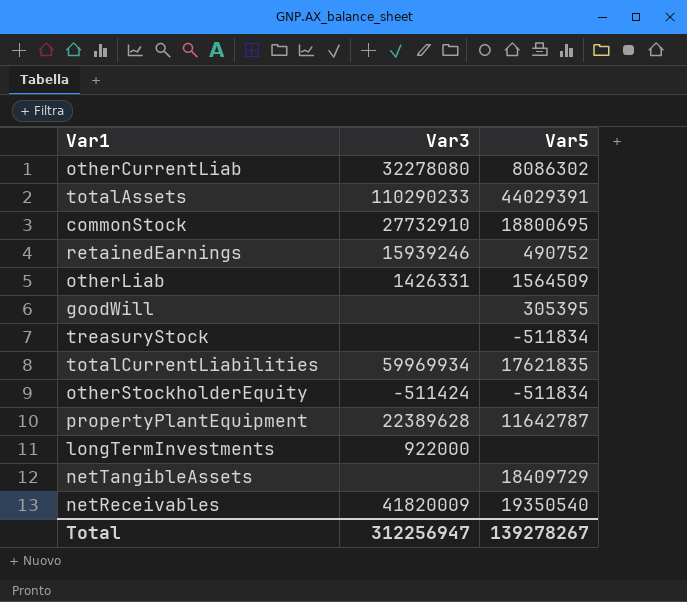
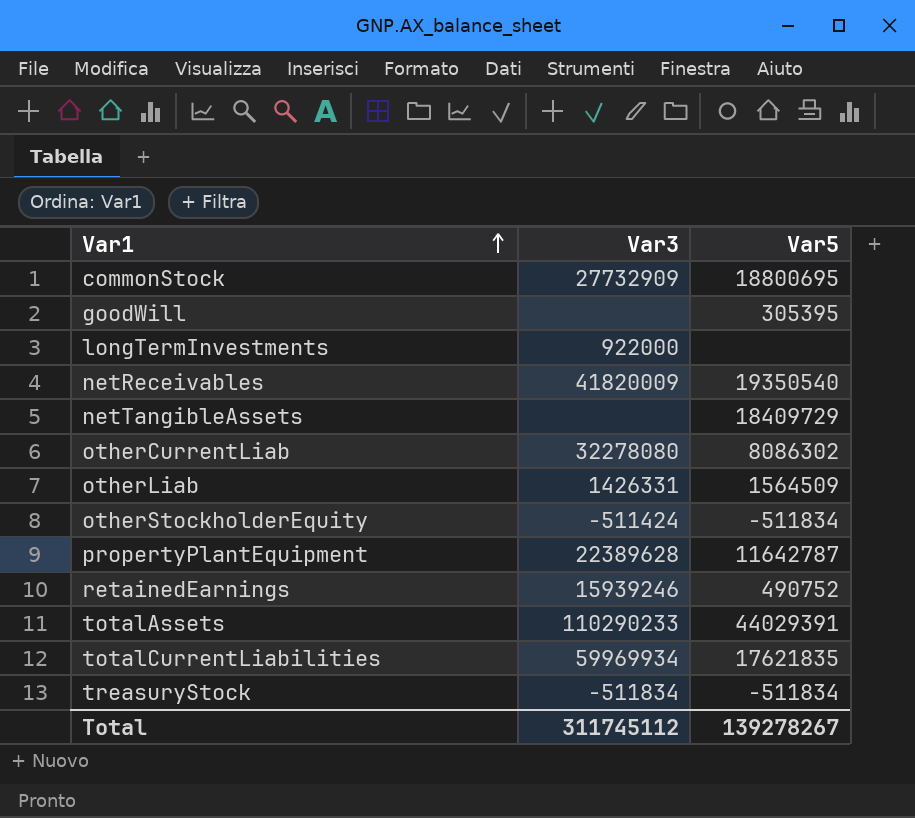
row order: none -> Var1 ascending
commonStock | Var3: 27732910 -> 27732909
treasuryStock | Var3: none -> -511834
Total | Var3: 312256947 -> 311745112

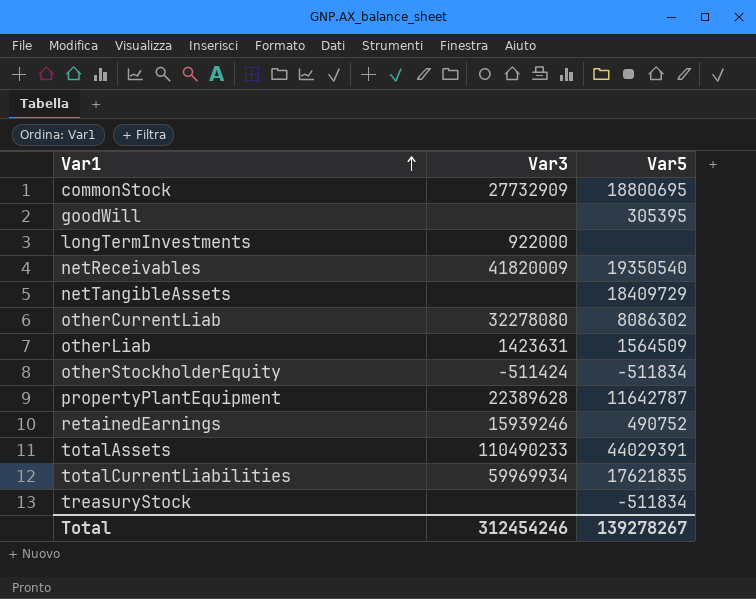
otherLiab | Var3: 1426331 -> 1423631
totalAssets | Var3: 110290233 -> 110490233
treasuryStock | Var3: -511834 -> none
Total | Var3: 311745112 -> 312454246

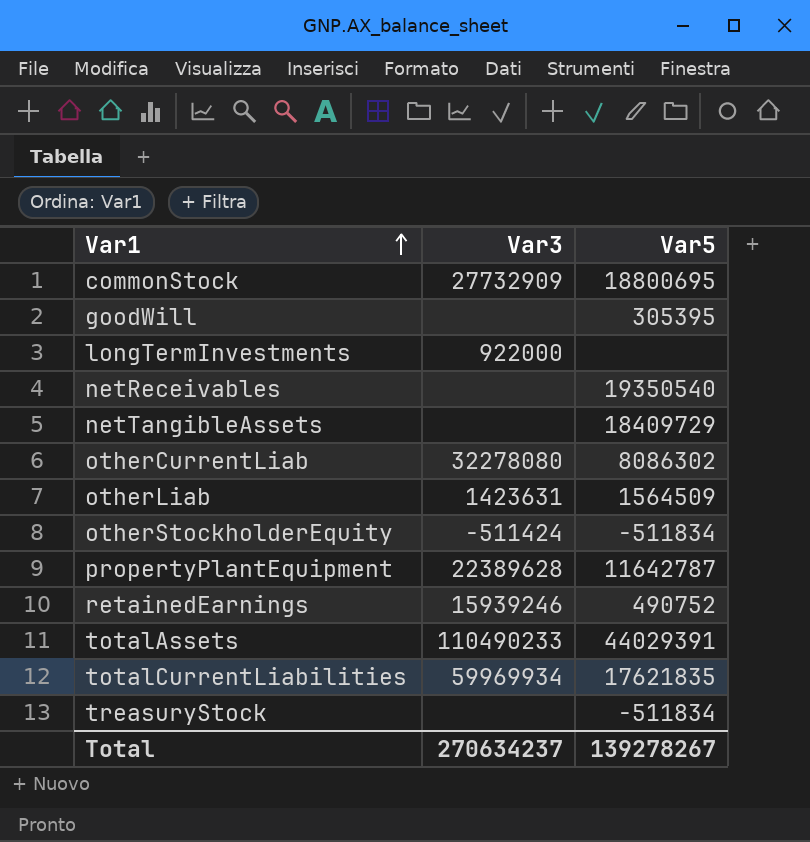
netReceivables | Var3: 41820009 -> none
Total | Var3: 312454246 -> 270634237

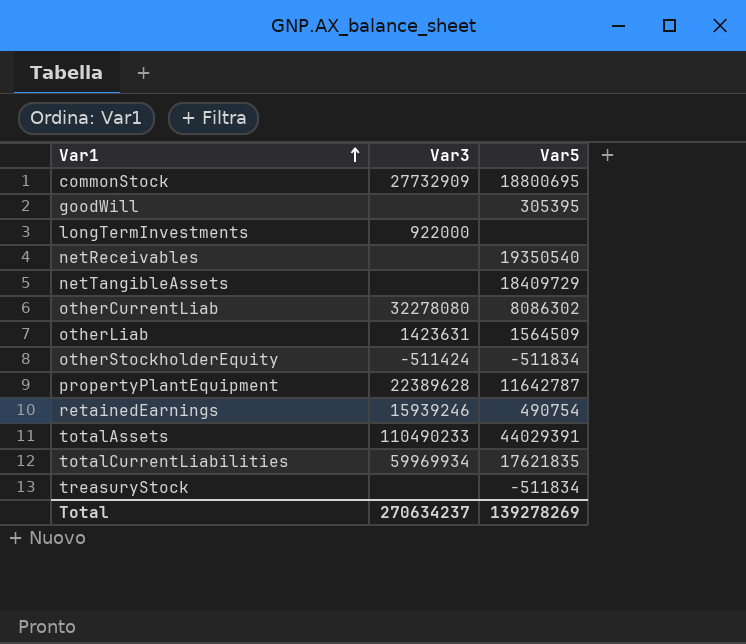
retainedEarnings | Var5: 490752 -> 490754
Total | Var5: 139278267 -> 139278269

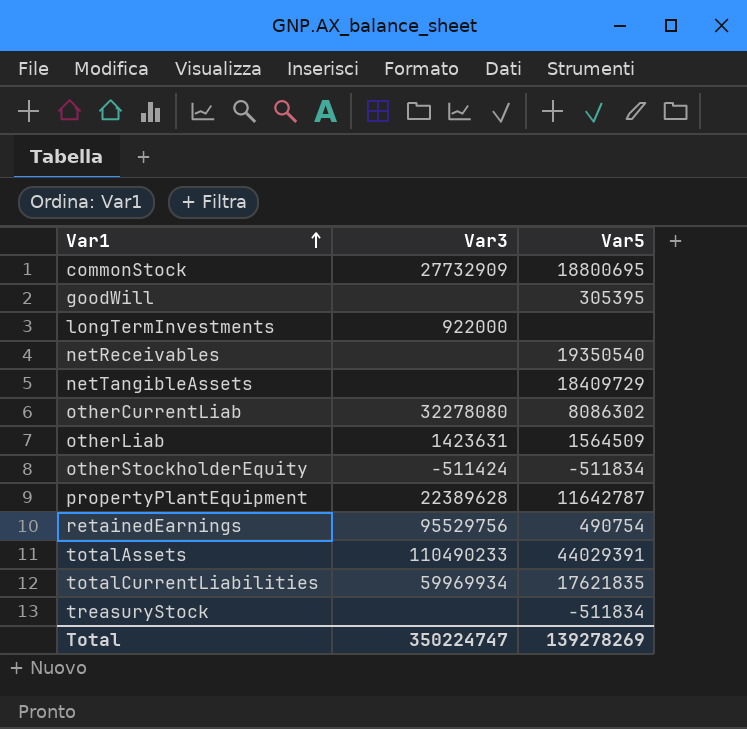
retainedEarnings | Var3: 15939246 -> 95529756
Total | Var3: 270634237 -> 350224747

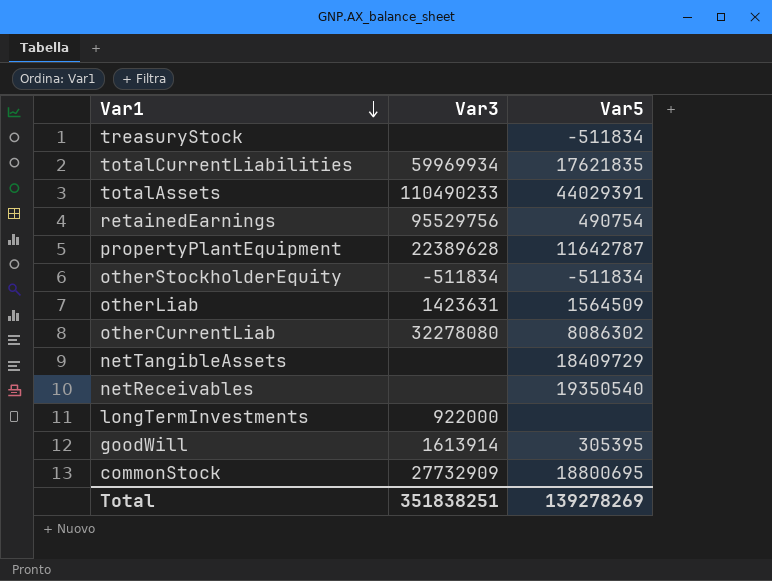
row order: Var1 ascending -> Var1 descending
otherStockholderEquity | Var3: -511424 -> -511834
goodWill | Var3: none -> 1613914
Total | Var3: 350224747 -> 351838251

